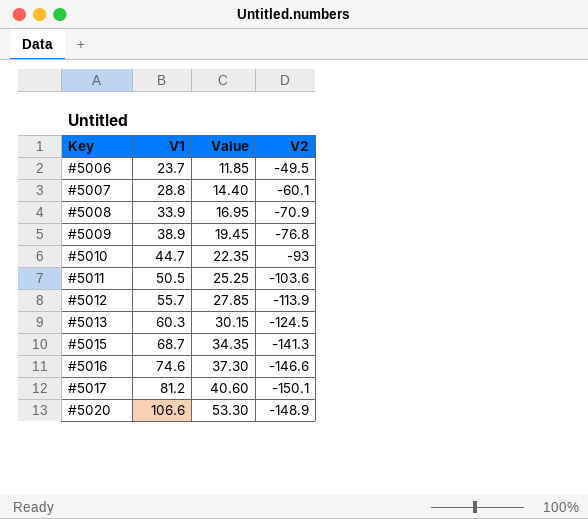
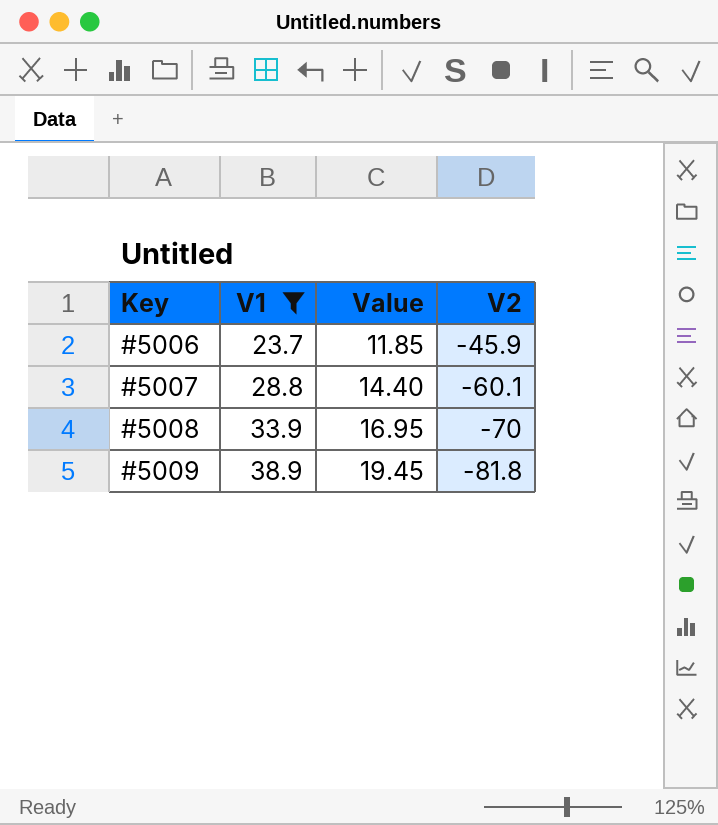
filter: none -> V1 <= 38.9
#5006 | V2: -49.5 -> -45.9
#5008 | V2: -70.9 -> -70
#5009 | V2: -76.8 -> -81.8

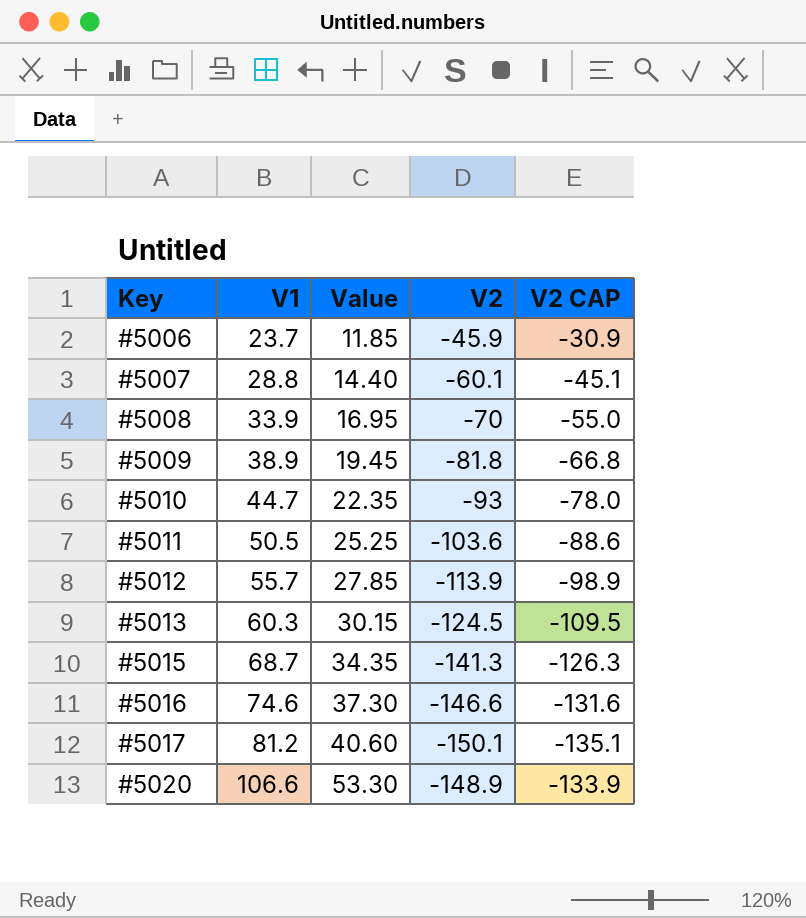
filter: V1 <= 38.9 -> none
column V2 CAP | formula: none -> [V2] + 15

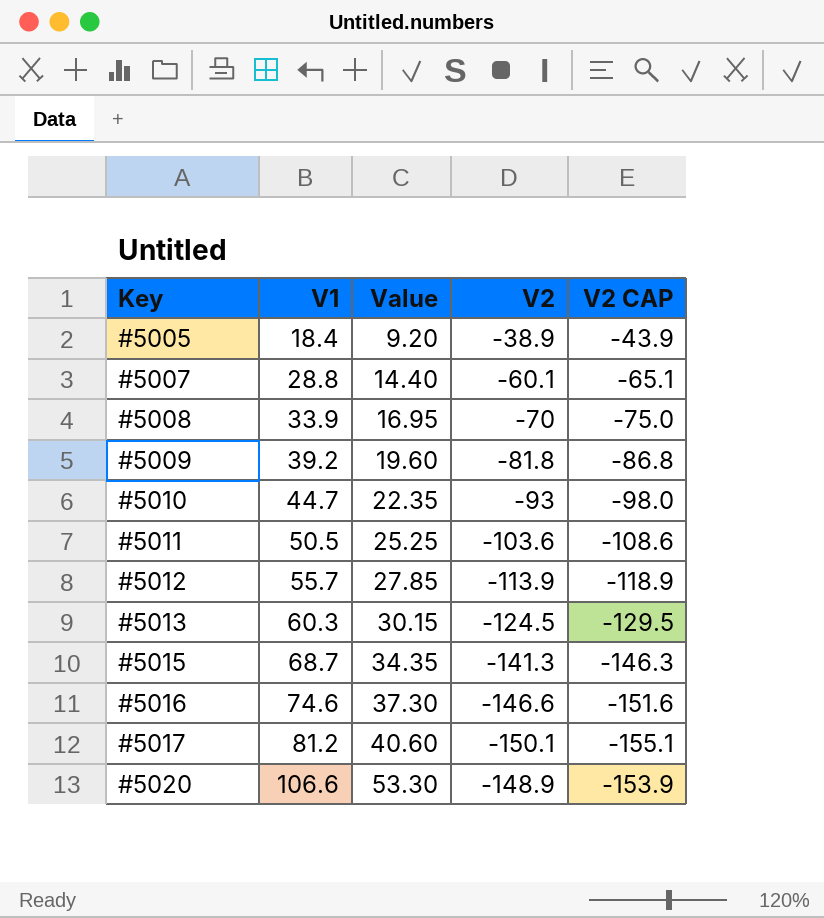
column V2 CAP | formula: [V2] + 15 -> [V2] - 5
row #5006: 23.7 | 11.85 | -45.9 | -30.9 -> none
row #5005: none -> 18.4 | 9.20 | -38.9 | -43.9
#5009 | V1: 38.9 -> 39.2
#5009 | Value: 19.45 -> 19.60

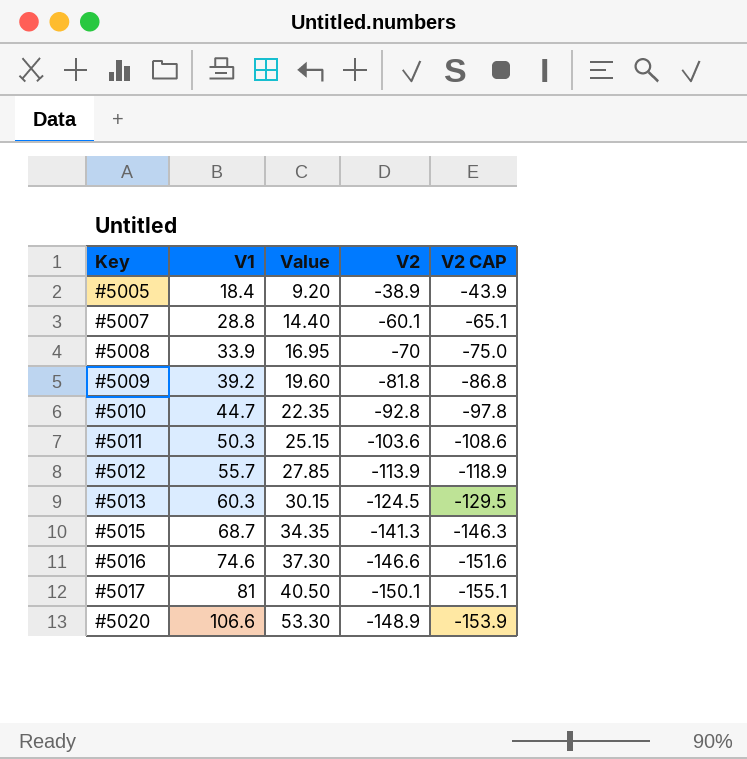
#5010 | V2: -93 -> -92.8
#5010 | V2 CAP: -98.0 -> -97.8
#5011 | V1: 50.5 -> 50.3
#5011 | Value: 25.25 -> 25.15
#5017 | V1: 81.2 -> 81
#5017 | Value: 40.60 -> 40.50

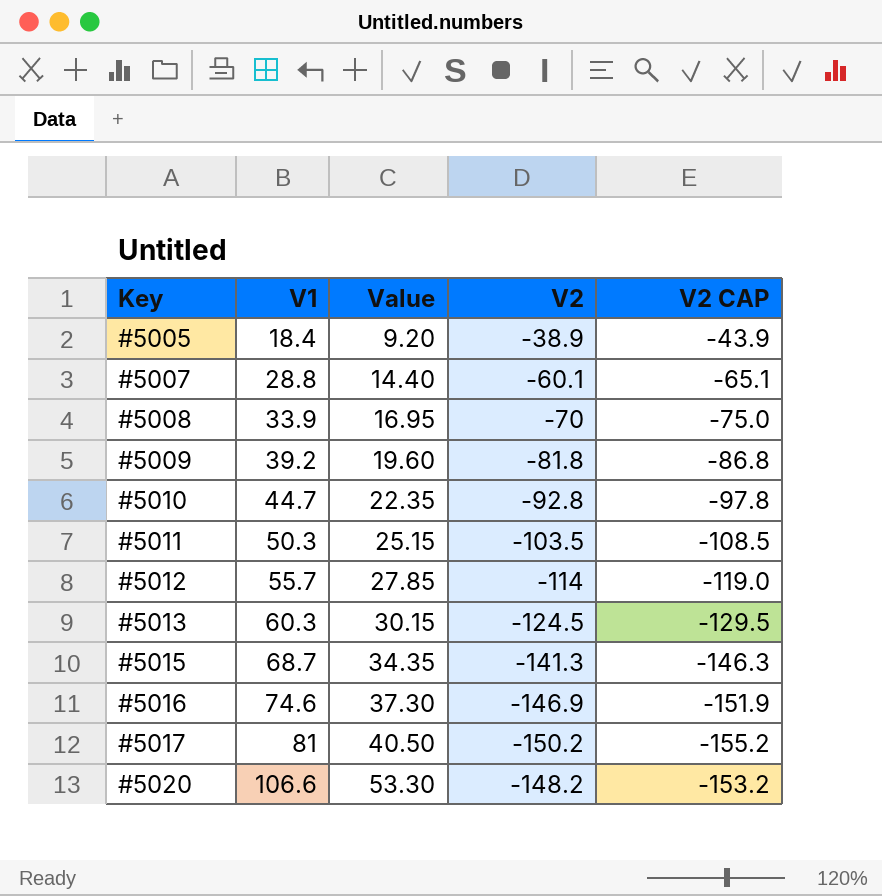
#5011 | V2: -103.6 -> -103.5
#5011 | V2 CAP: -108.6 -> -108.5
#5012 | V2: -113.9 -> -114
#5012 | V2 CAP: -118.9 -> -119.0
#5016 | V2: -146.6 -> -146.9
#5016 | V2 CAP: -151.6 -> -151.9
#5017 | V2: -150.1 -> -150.2
#5017 | V2 CAP: -155.1 -> -155.2
#5020 | V2: -148.9 -> -148.2
#5020 | V2 CAP: -153.9 -> -153.2

